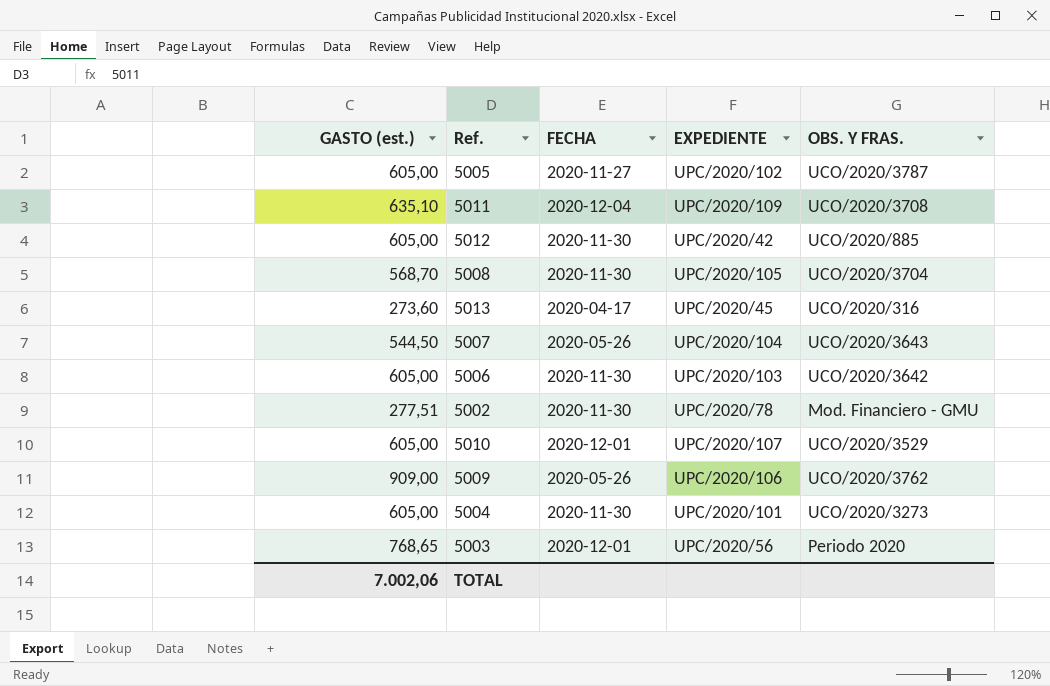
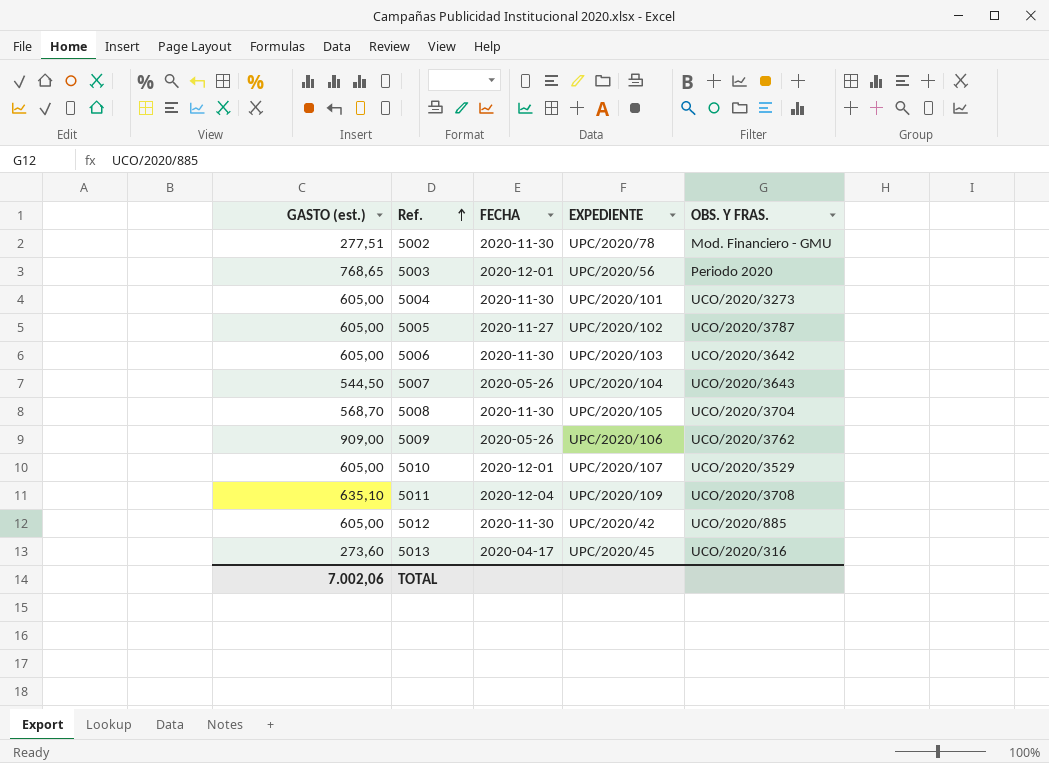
row order: none -> Ref. ascending

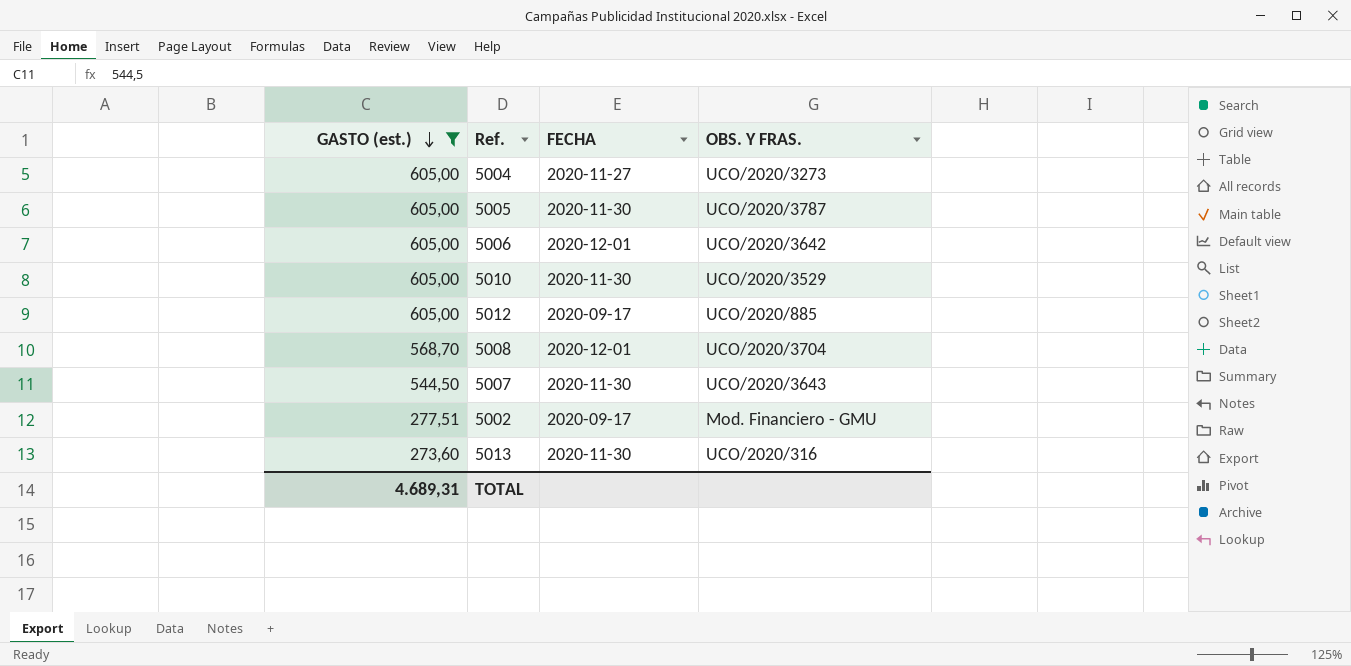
filter: none -> GASTO (est.) <= 605,00
row order: Ref. ascending -> GASTO (est.) descending
column EXPEDIENTE | position: 4 -> none
5004 | FECHA: 2020-11-30 -> 2020-11-27
5005 | FECHA: 2020-11-27 -> 2020-11-30
5006 | FECHA: 2020-11-30 -> 2020-12-01
5010 | FECHA: 2020-12-01 -> 2020-11-30
5012 | FECHA: 2020-11-30 -> 2020-09-17
5008 | FECHA: 2020-11-30 -> 2020-12-01
5007 | FECHA: 2020-05-26 -> 2020-11-30
5002 | FECHA: 2020-11-30 -> 2020-09-17
5013 | FECHA: 2020-04-17 -> 2020-11-30
TOTAL | GASTO (est.): 7.002,06 -> 4.689,31

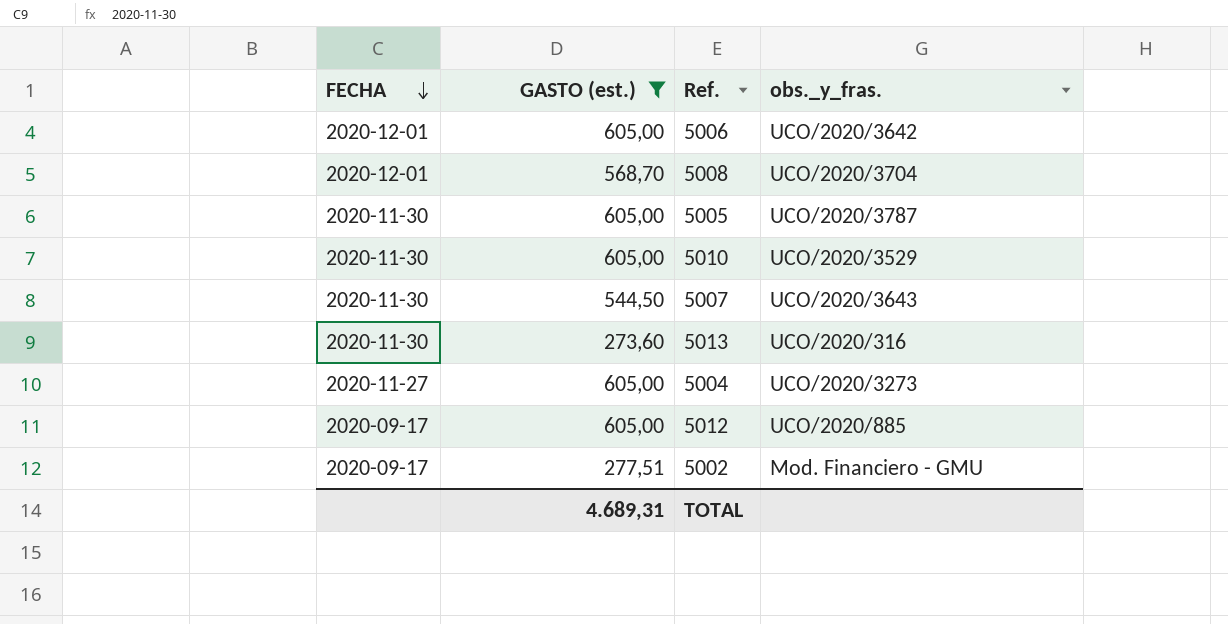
row order: GASTO (est.) descending -> FECHA descending
column FECHA | position: 3 -> 1
column name: OBS. Y FRAS. -> obs._y_fras.

